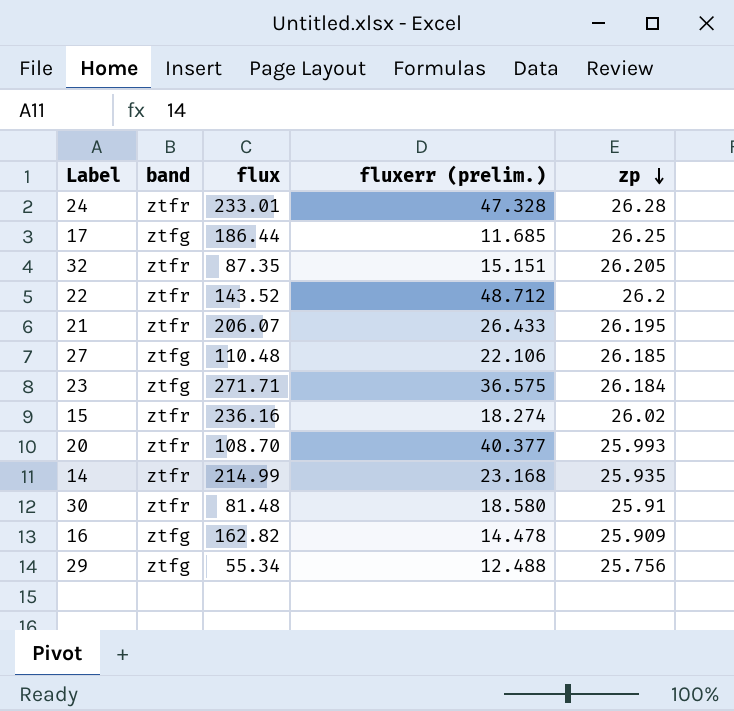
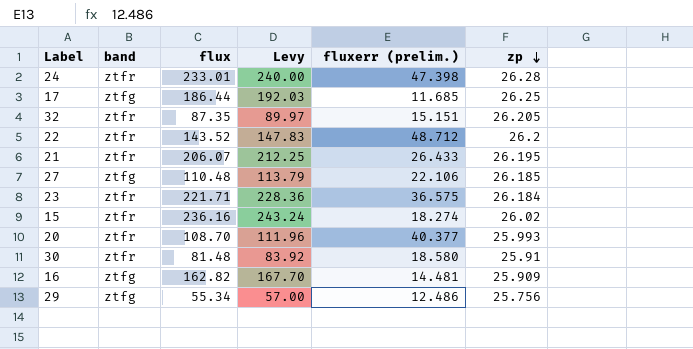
column Levy | formula: none -> [flux] * 1.03
row 14: ztfr | 214.99 | 23.168 | 25.935 -> none
24 | fluxerr (prelim.): 47.328 -> 47.398
23 | band: ztfg -> ztfr
23 | flux: 271.71 -> 221.71
16 | fluxerr (prelim.): 14.478 -> 14.481
29 | fluxerr (prelim.): 12.488 -> 12.486

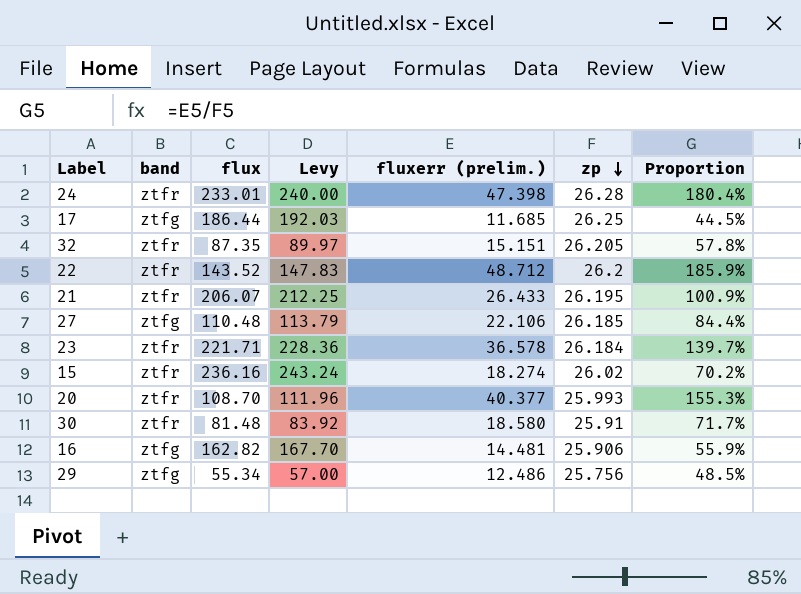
column Proportion | formula: none -> [fluxerr (prelim.)] / [zp]
23 | fluxerr (prelim.): 36.575 -> 36.578
16 | zp: 25.909 -> 25.906

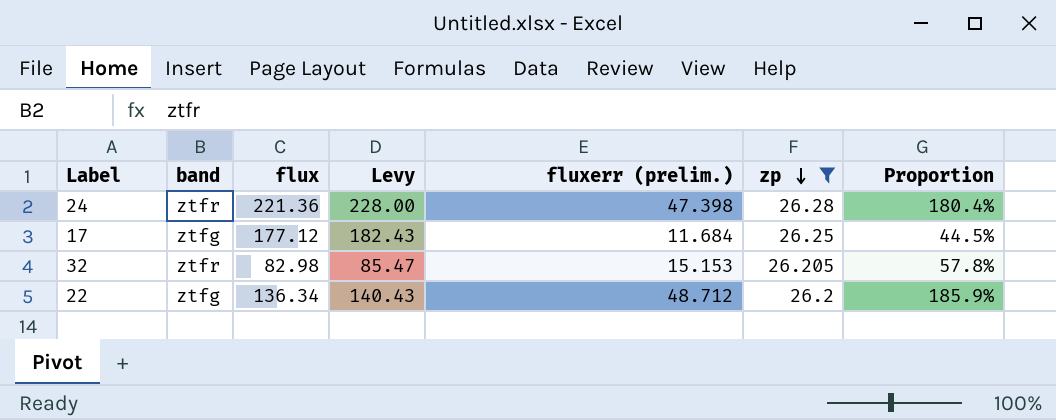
filter: none -> zp >= 26.2
24 | flux: 233.01 -> 221.36
24 | Levy: 240.00 -> 228.00
17 | flux: 186.44 -> 177.12
17 | Levy: 192.03 -> 182.43
17 | fluxerr (prelim.): 11.685 -> 11.684
32 | flux: 87.35 -> 82.98
32 | Levy: 89.97 -> 85.47
32 | fluxerr (prelim.): 15.151 -> 15.153
22 | band: ztfr -> ztfg
22 | flux: 143.52 -> 136.34
22 | Levy: 147.83 -> 140.43

